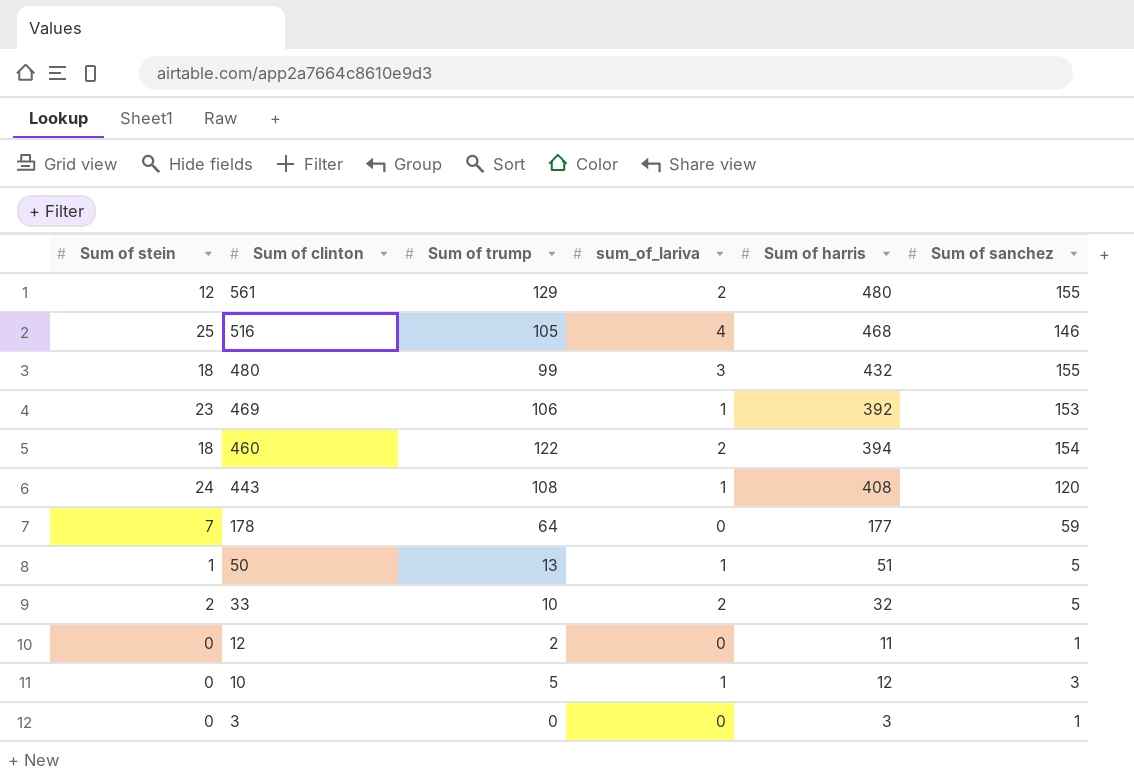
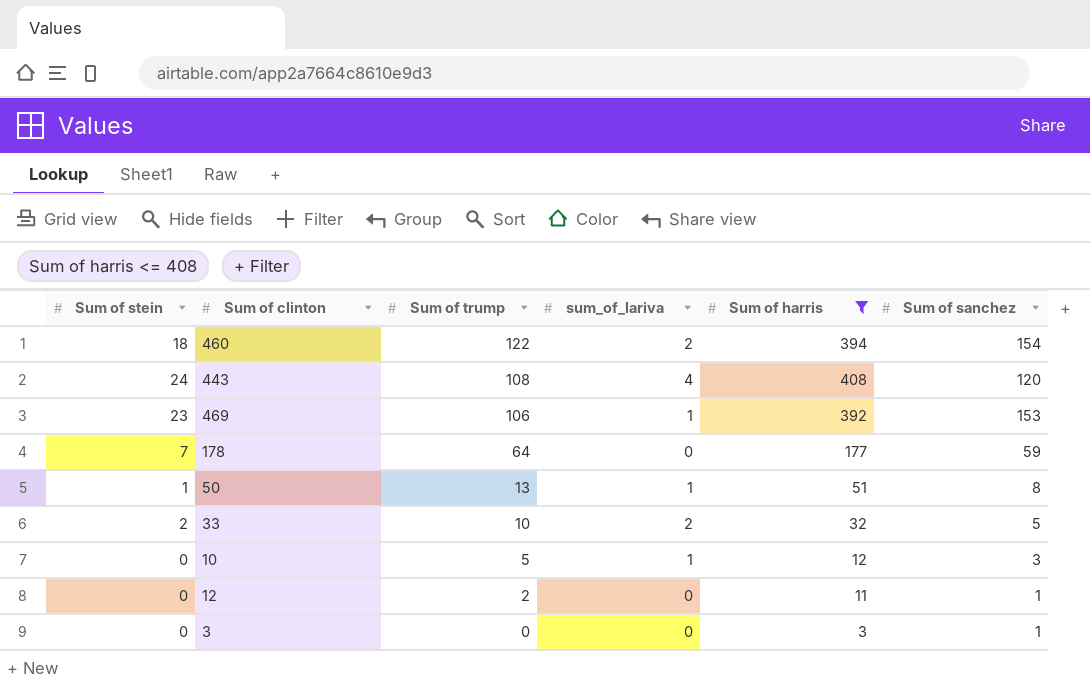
filter: none -> Sum of harris <= 408
row order: Sum of clinton descending -> Sum of trump descending
443 | sum_of_lariva: 1 -> 4
50 | Sum of sanchez: 5 -> 8

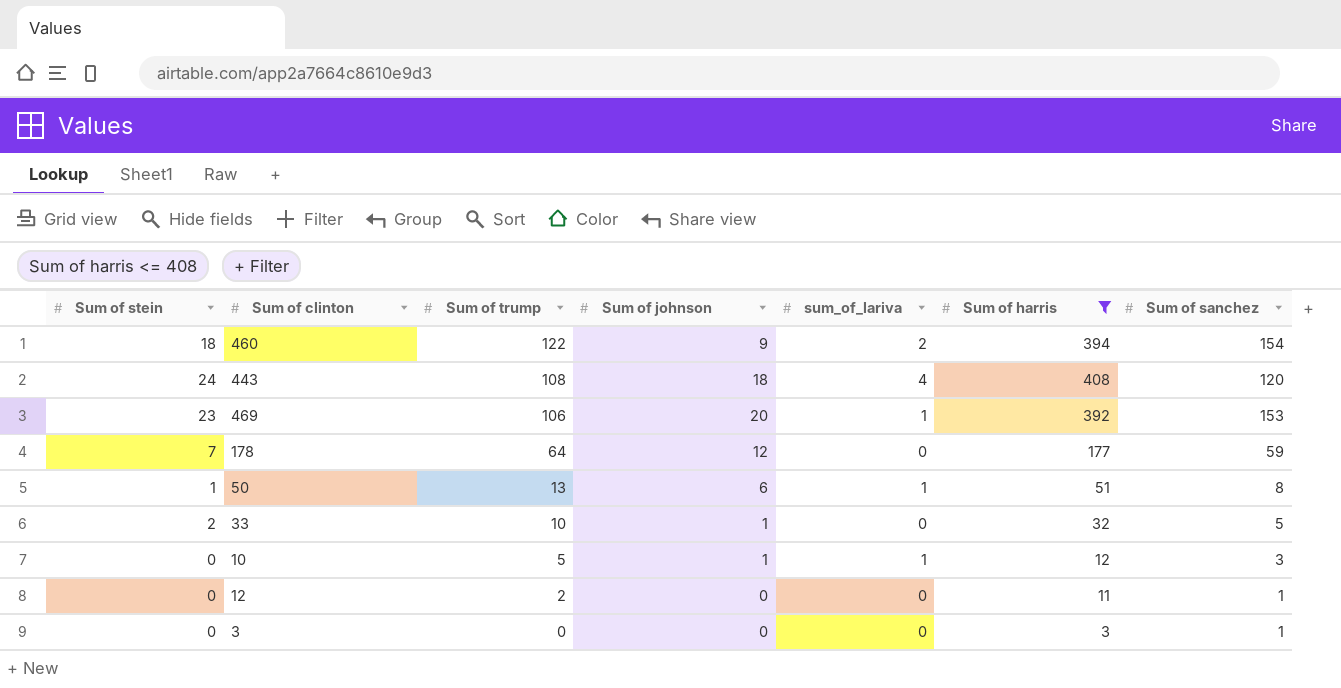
column Sum of johnson | position: none -> 4
33 | sum_of_lariva: 2 -> 0

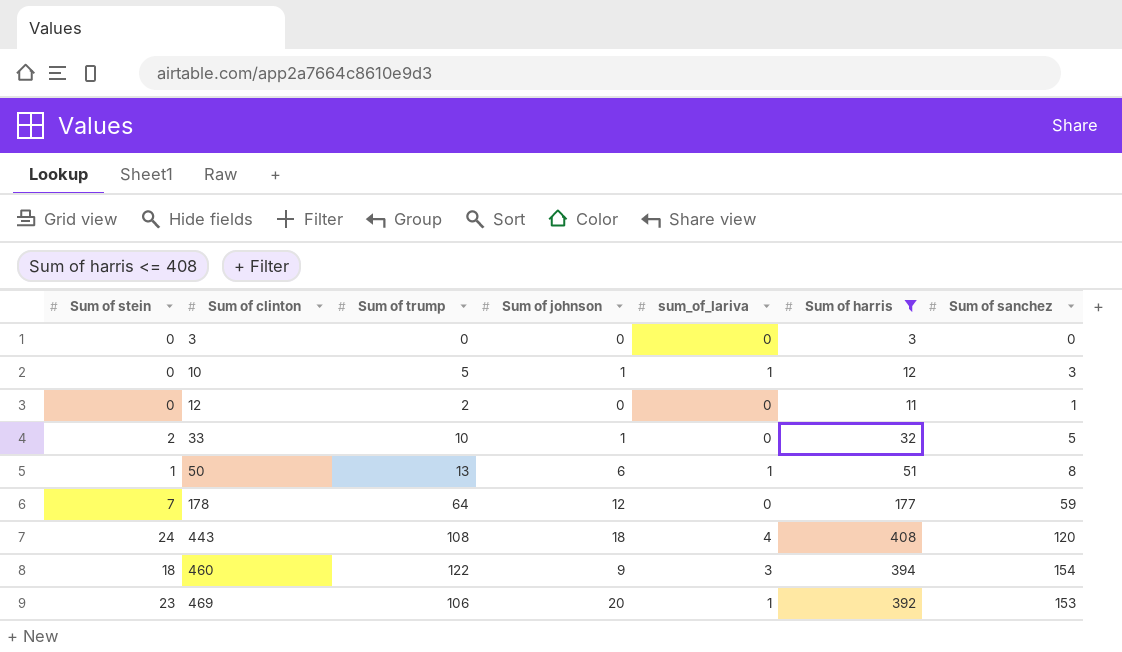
row order: Sum of trump descending -> Sum of clinton ascending
3 | Sum of sanchez: 1 -> 0
460 | sum_of_lariva: 2 -> 3

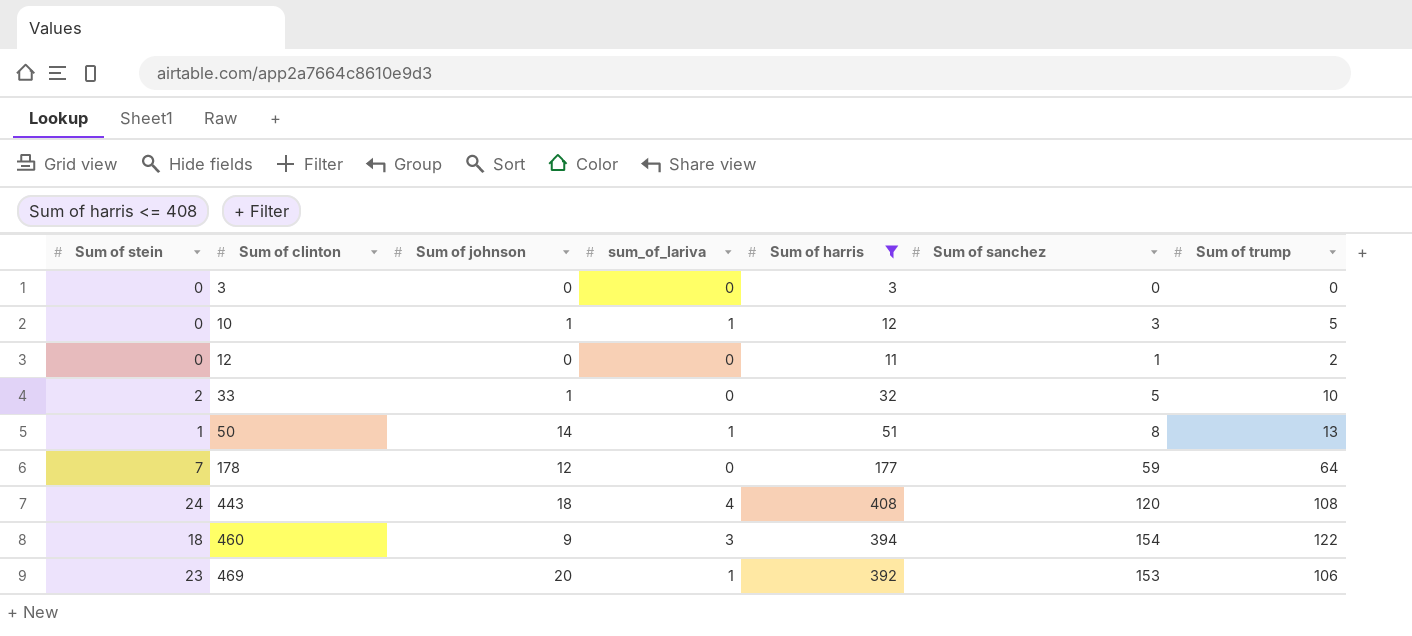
column Sum of trump | position: 3 -> 7
50 | Sum of johnson: 6 -> 14

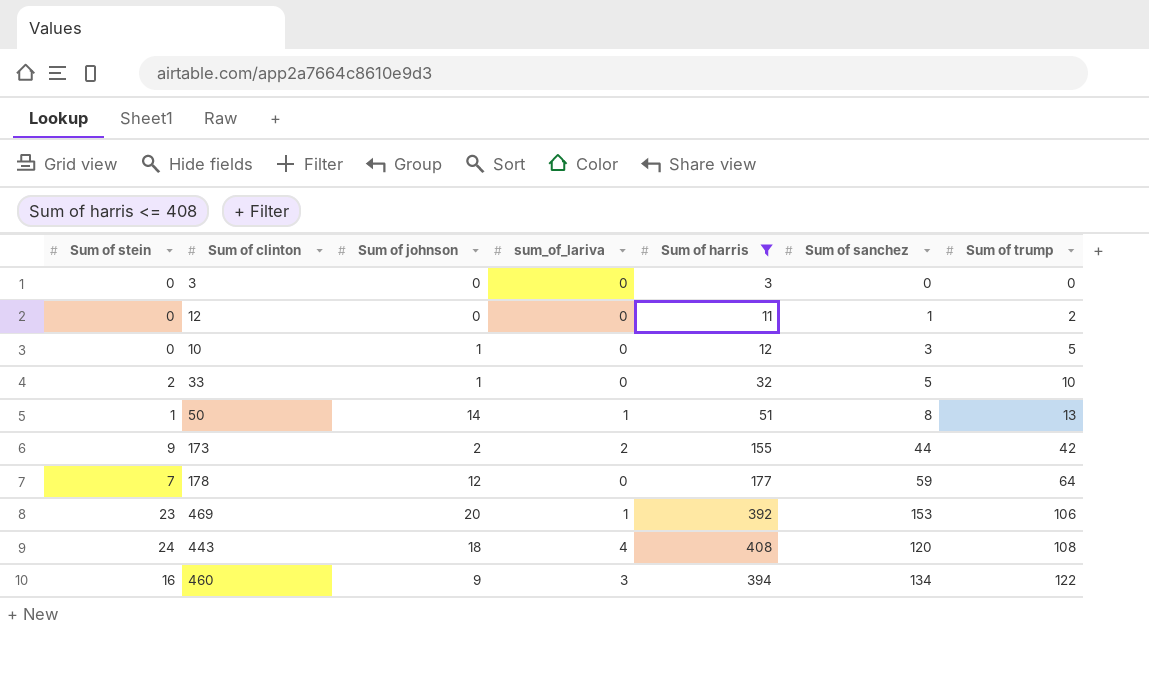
row order: Sum of clinton ascending -> Sum of trump ascending
10 | sum_of_lariva: 1 -> 0
row 173: none -> 9 | 2 | 2 | 155 | 44 | 42
460 | Sum of stein: 18 -> 16
460 | Sum of sanchez: 154 -> 134

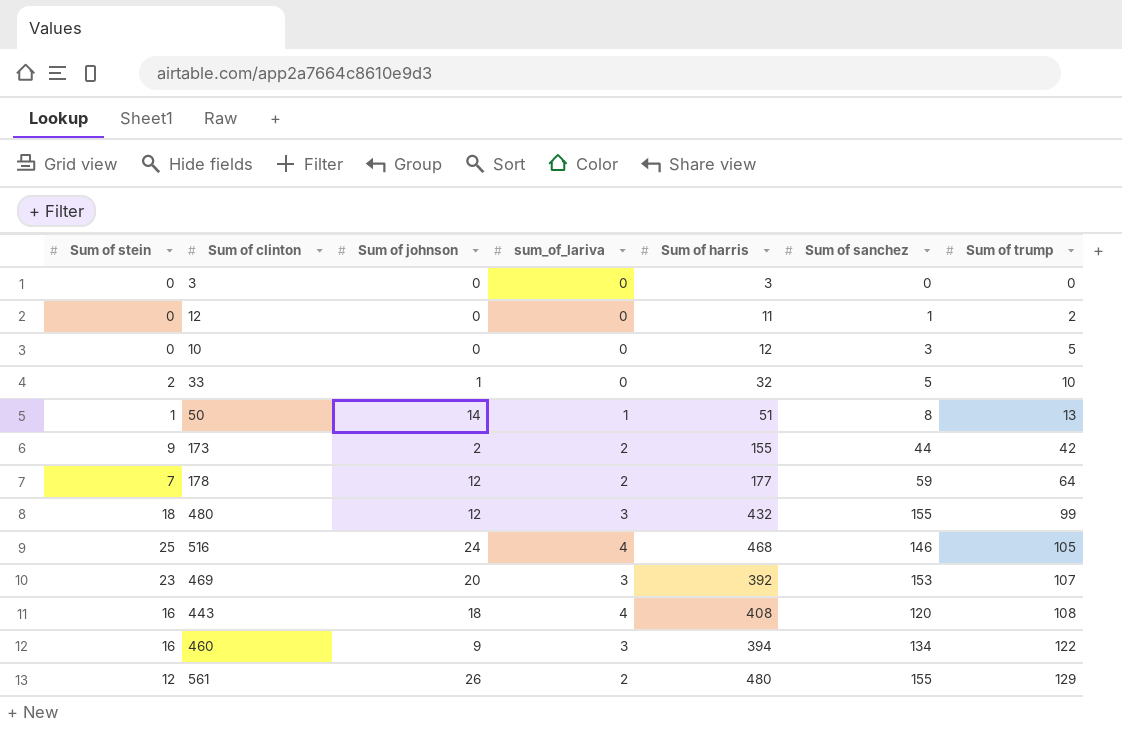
filter: Sum of harris <= 408 -> none
10 | Sum of johnson: 1 -> 0
178 | sum_of_lariva: 0 -> 2
469 | sum_of_lariva: 1 -> 3
469 | Sum of trump: 106 -> 107
443 | Sum of stein: 24 -> 16

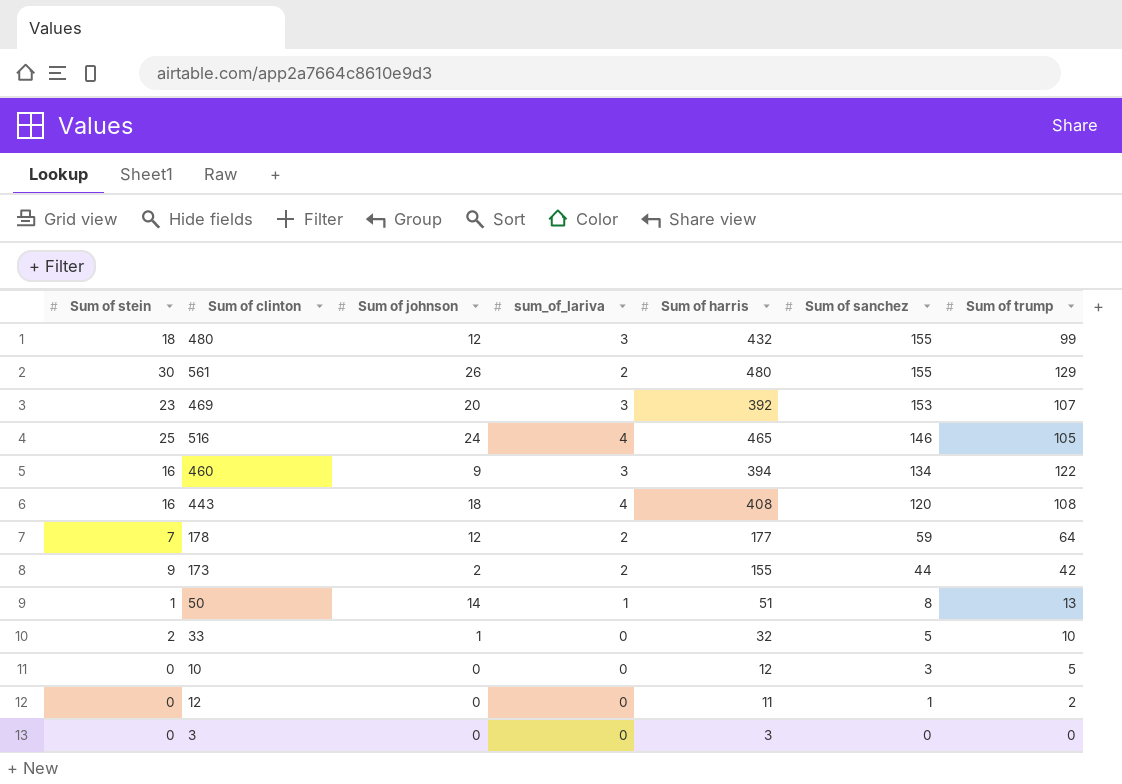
row order: Sum of trump ascending -> Sum of sanchez descending
561 | Sum of stein: 12 -> 30
516 | Sum of harris: 468 -> 465

